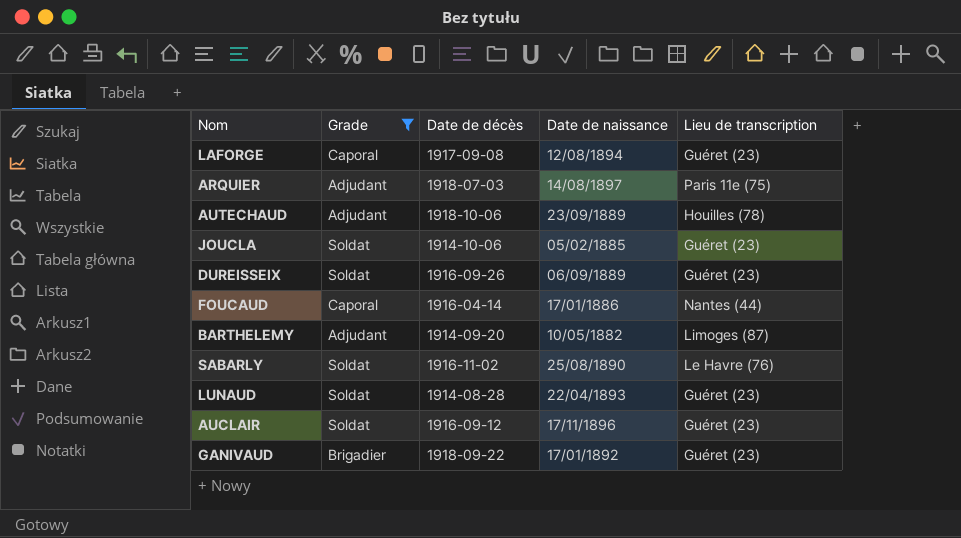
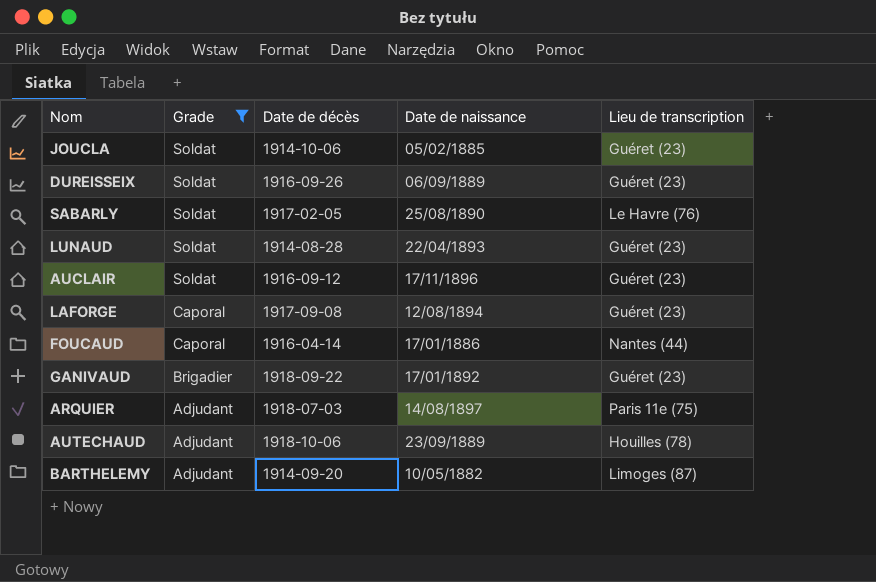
row order: none -> Grade descending
SABARLY | Date de décès: 1916-11-02 -> 1917-02-05

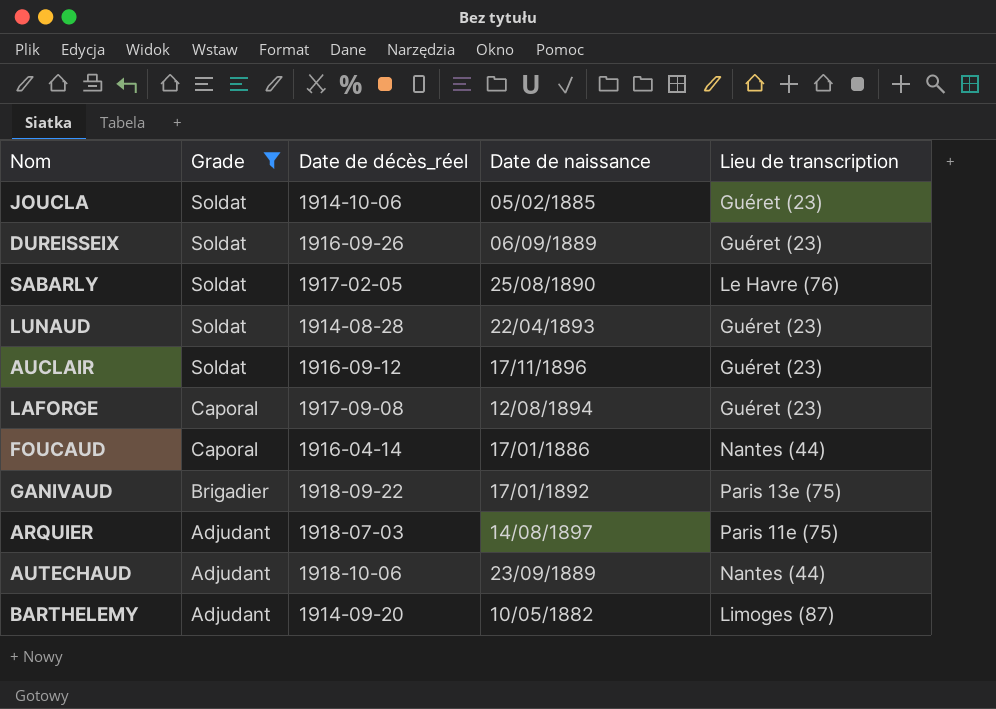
column name: Date de décès -> Date de décès_réel
GANIVAUD | Lieu de transcription: Guéret (23) -> Paris 13e (75)
AUTECHAUD | Lieu de transcription: Houilles (78) -> Nantes (44)

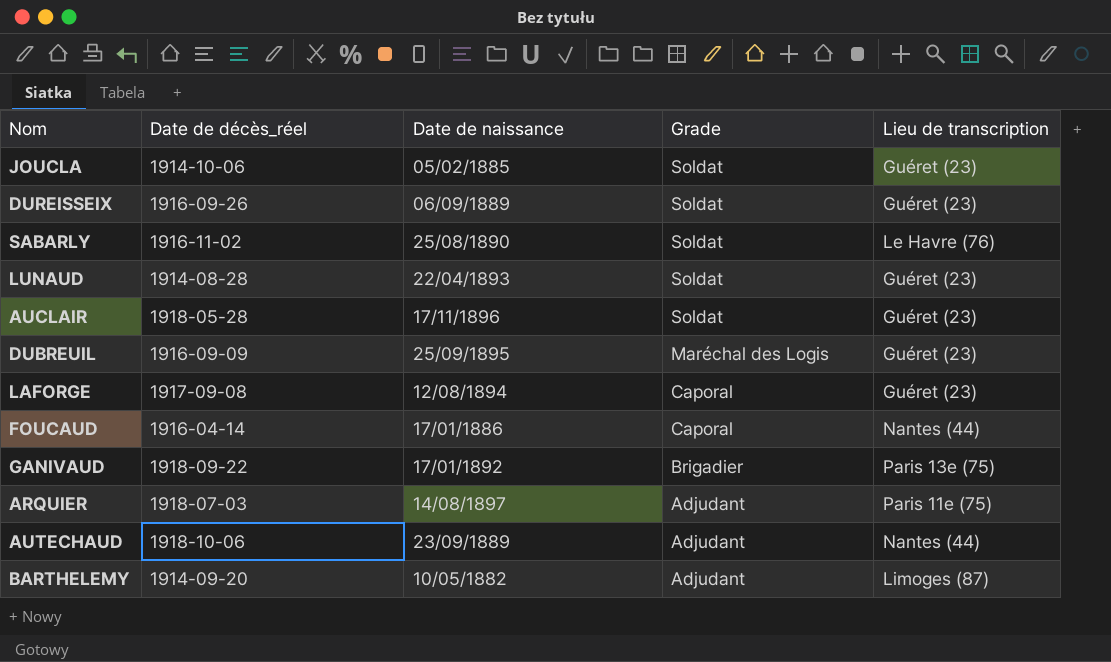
filter: Grade != Maréchal des Logis -> none
column Grade | position: 2 -> 4
SABARLY | Date de décès_réel: 1917-02-05 -> 1916-11-02
AUCLAIR | Date de décès_réel: 1916-09-12 -> 1918-05-28

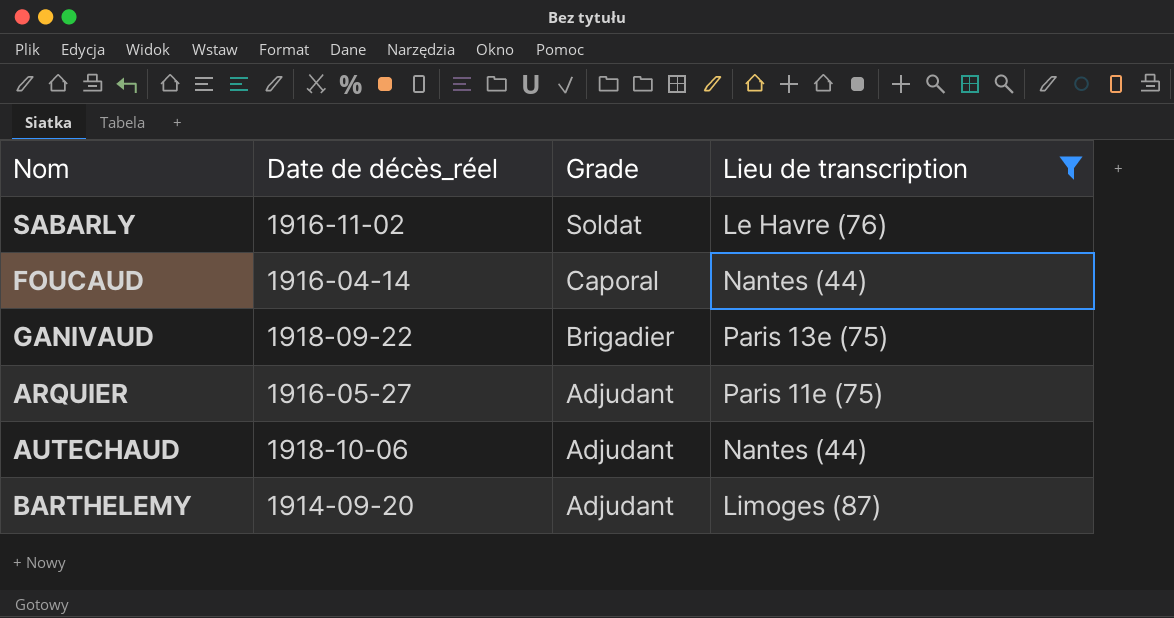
filter: none -> Lieu de transcription != Guéret (23)
column Date de naissance | position: 3 -> none
ARQUIER | Date de décès_réel: 1918-07-03 -> 1916-05-27

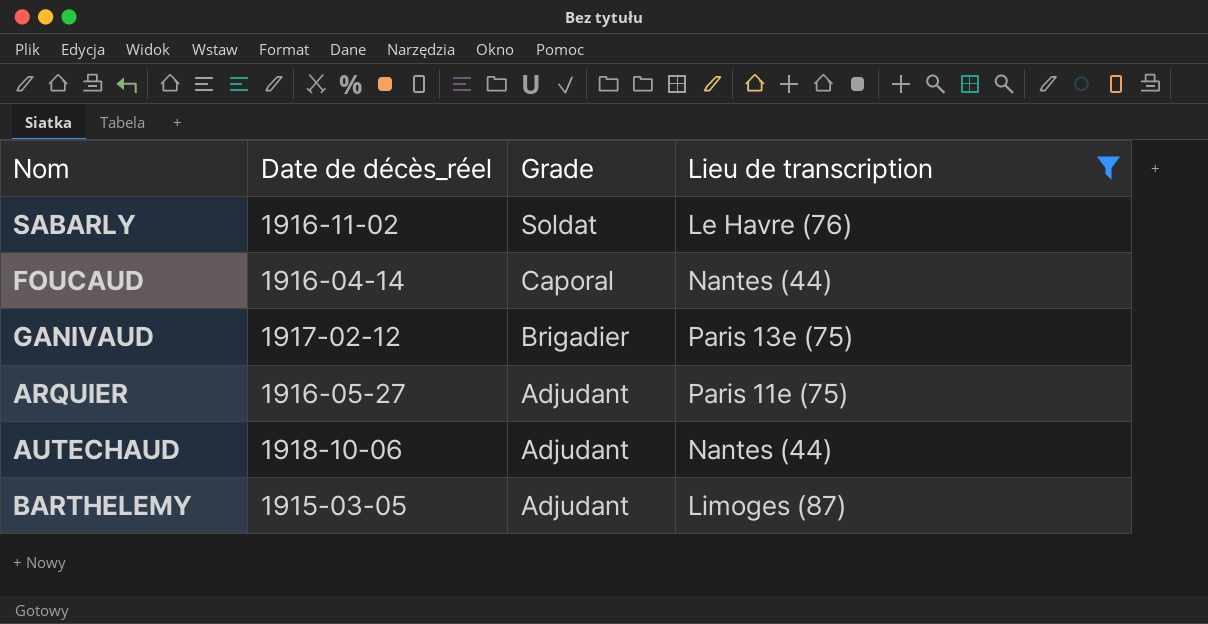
GANIVAUD | Date de décès_réel: 1918-09-22 -> 1917-02-12
BARTHELEMY | Date de décès_réel: 1914-09-20 -> 1915-03-05

